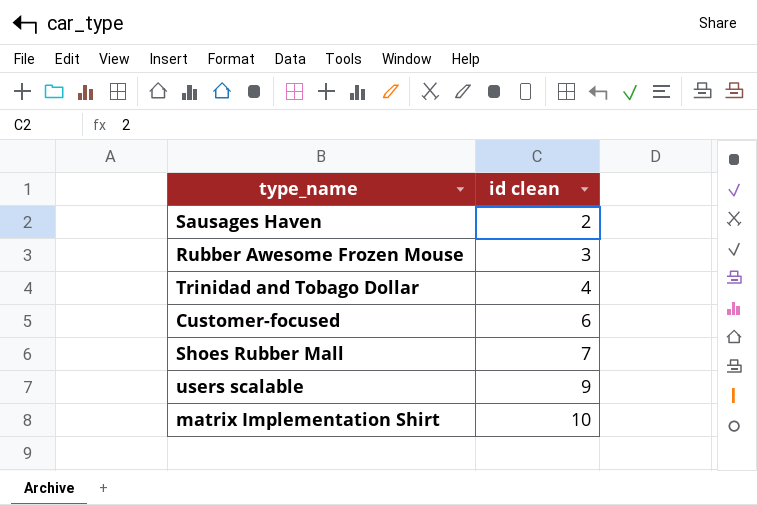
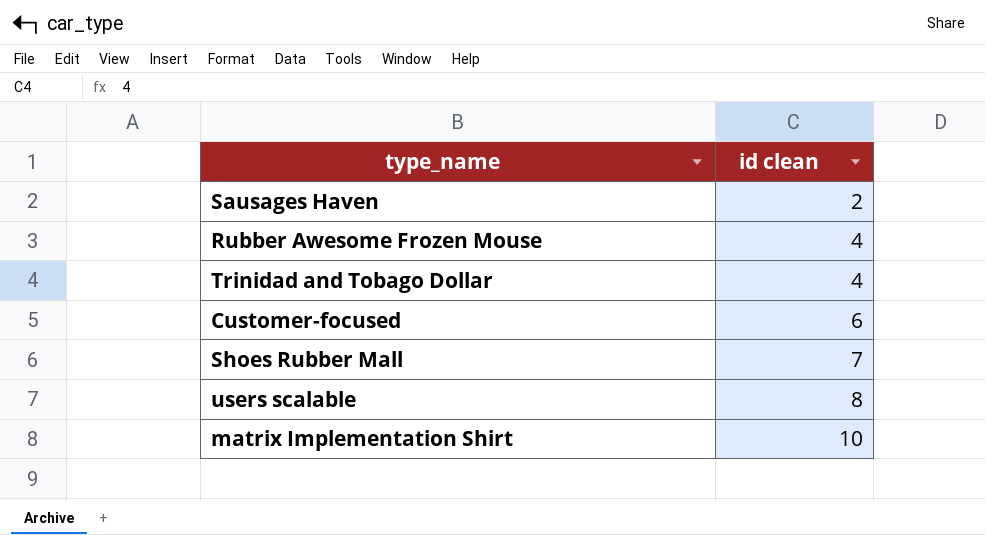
Rubber Awesome Frozen Mouse | id clean: 3 -> 4
users scalable | id clean: 9 -> 8

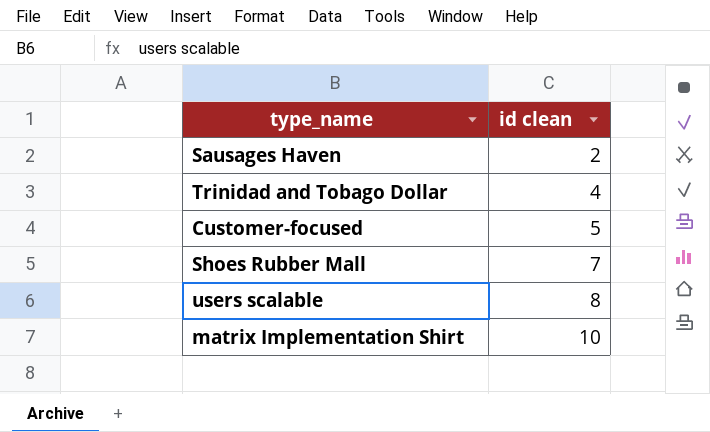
row Rubber Awesome Frozen Mouse: 4 -> none
Customer-focused | id clean: 6 -> 5

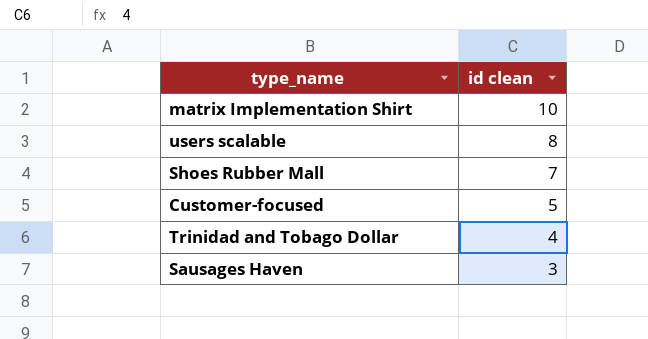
row order: id clean ascending -> id clean descending
Sausages Haven | id clean: 2 -> 3

